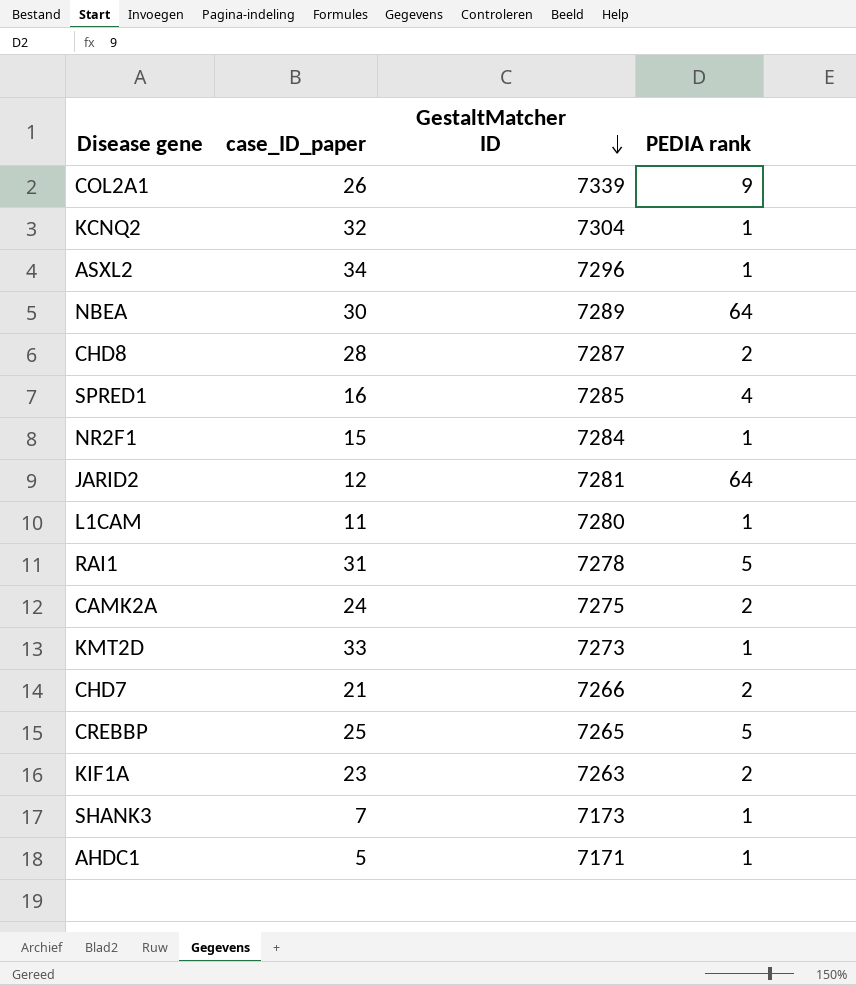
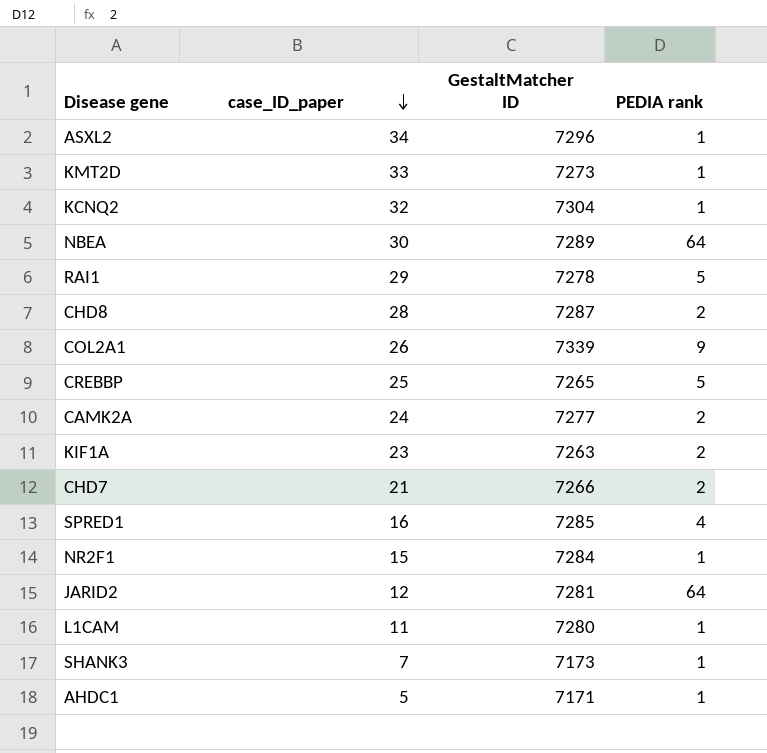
row order: GestaltMatcher ID descending -> case_ID_paper descending
RAI1 | case_ID_paper: 31 -> 29
CAMK2A | GestaltMatcher ID: 7275 -> 7277

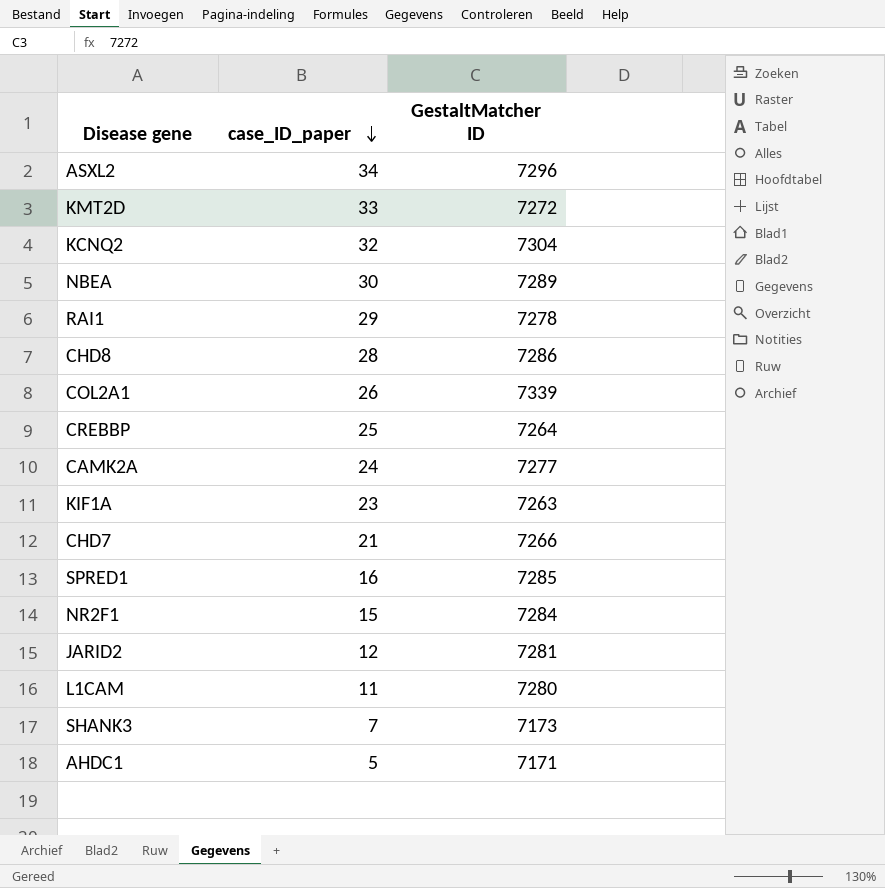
column PEDIA rank | position: 4 -> none
KMT2D | GestaltMatcher ID: 7273 -> 7272
CHD8 | GestaltMatcher ID: 7287 -> 7286
CREBBP | GestaltMatcher ID: 7265 -> 7264

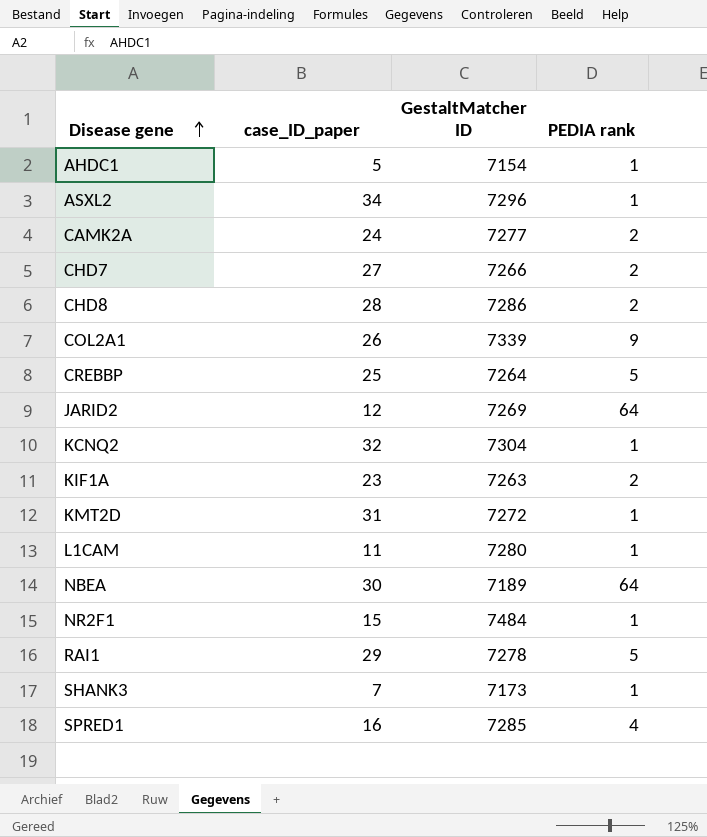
row order: case_ID_paper descending -> Disease gene ascending
column PEDIA rank | position: none -> 4
AHDC1 | GestaltMatcher ID: 7171 -> 7154
CHD7 | case_ID_paper: 21 -> 27
JARID2 | GestaltMatcher ID: 7281 -> 7269
KMT2D | case_ID_paper: 33 -> 31
NBEA | GestaltMatcher ID: 7289 -> 7189
NR2F1 | GestaltMatcher ID: 7284 -> 7484

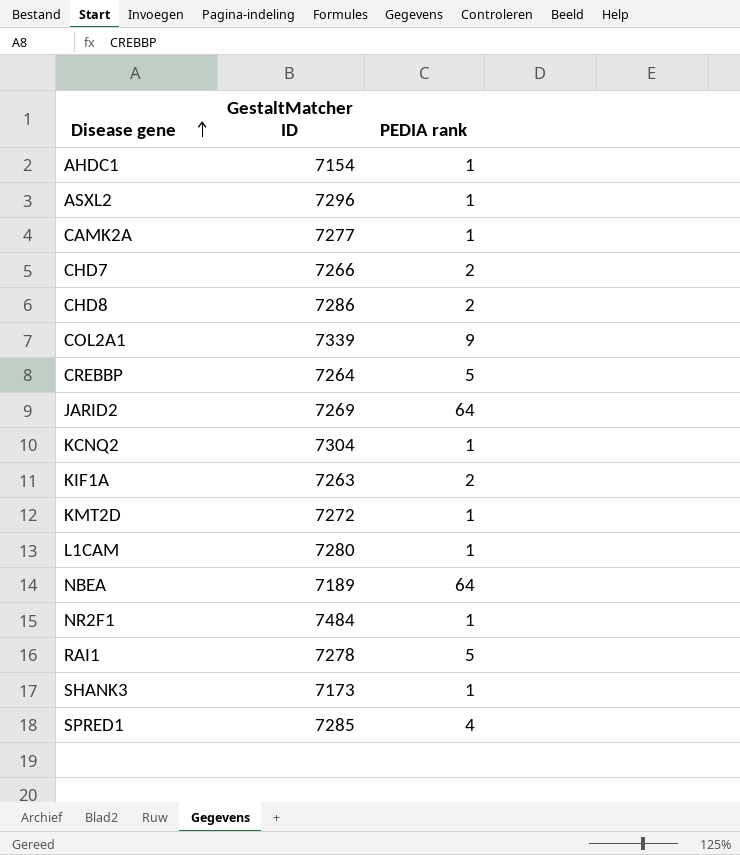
column case_ID_paper | position: 2 -> none
CAMK2A | PEDIA rank: 2 -> 1

